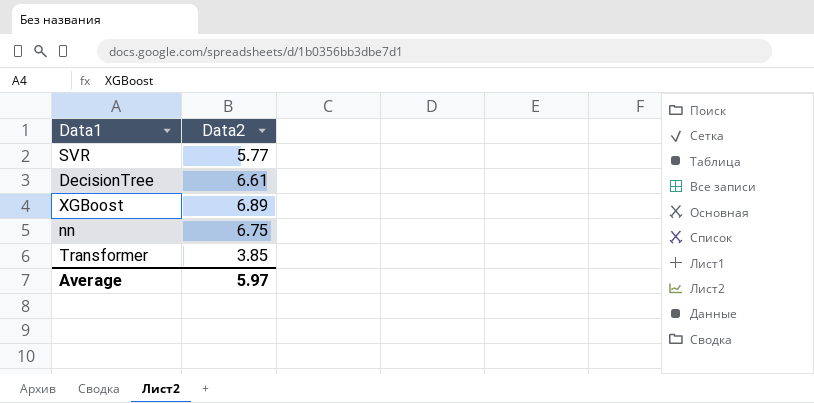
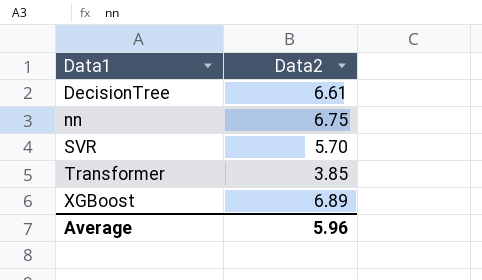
row order: none -> Data1 ascending
SVR | Data2: 5.77 -> 5.70
Average | Data2: 5.97 -> 5.96

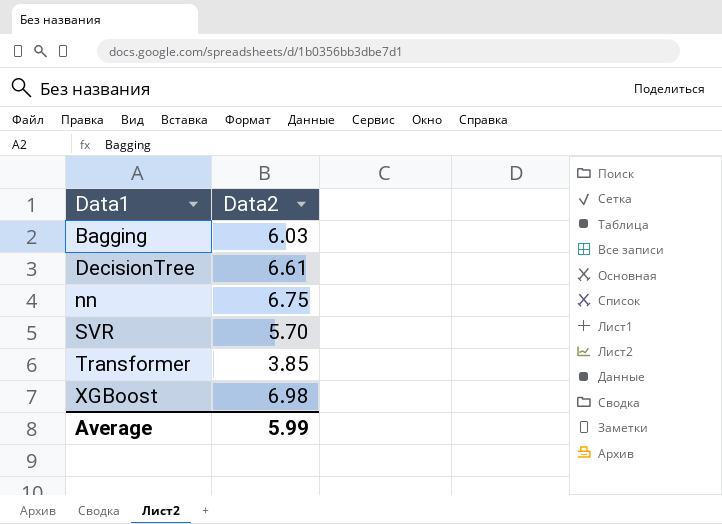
row Bagging: none -> 6.03
XGBoost | Data2: 6.89 -> 6.98
Average | Data2: 5.96 -> 5.99

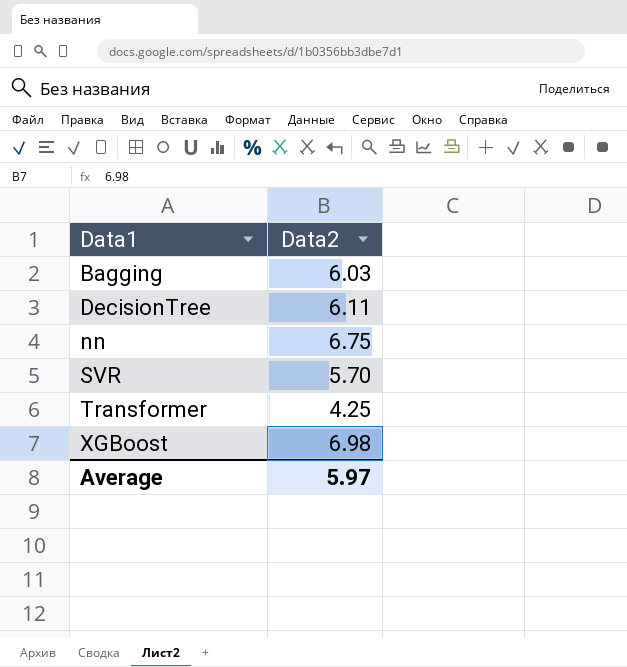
DecisionTree | Data2: 6.61 -> 6.11
Transformer | Data2: 3.85 -> 4.25
Average | Data2: 5.99 -> 5.97

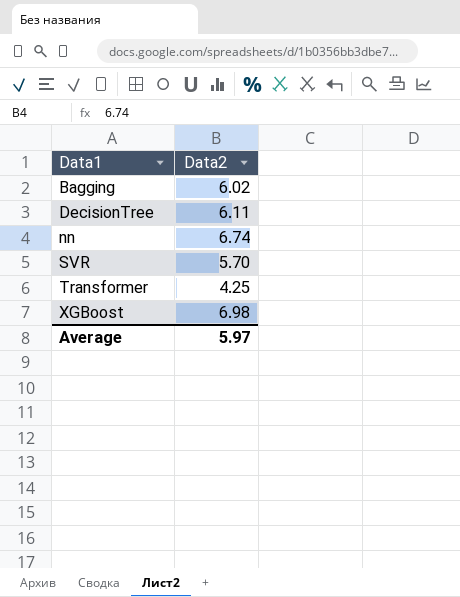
Bagging | Data2: 6.03 -> 6.02
nn | Data2: 6.75 -> 6.74

